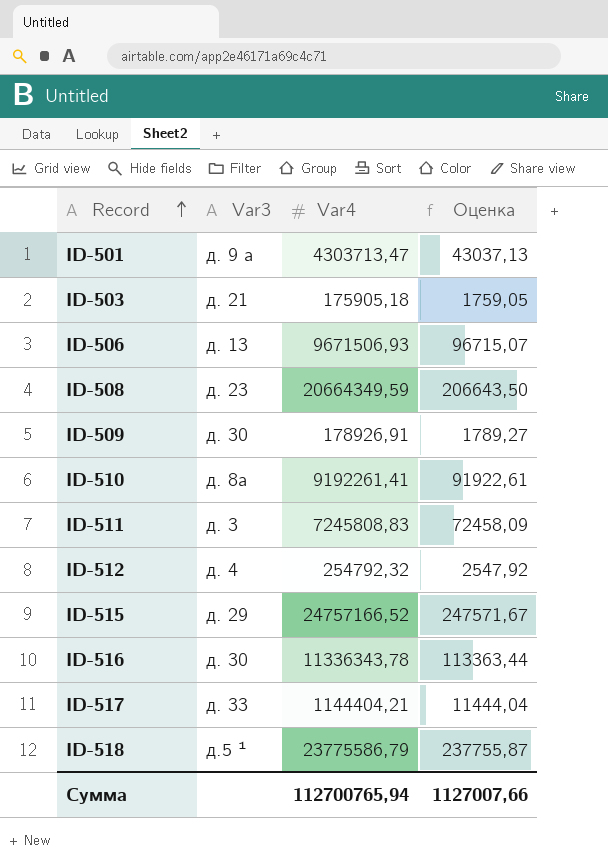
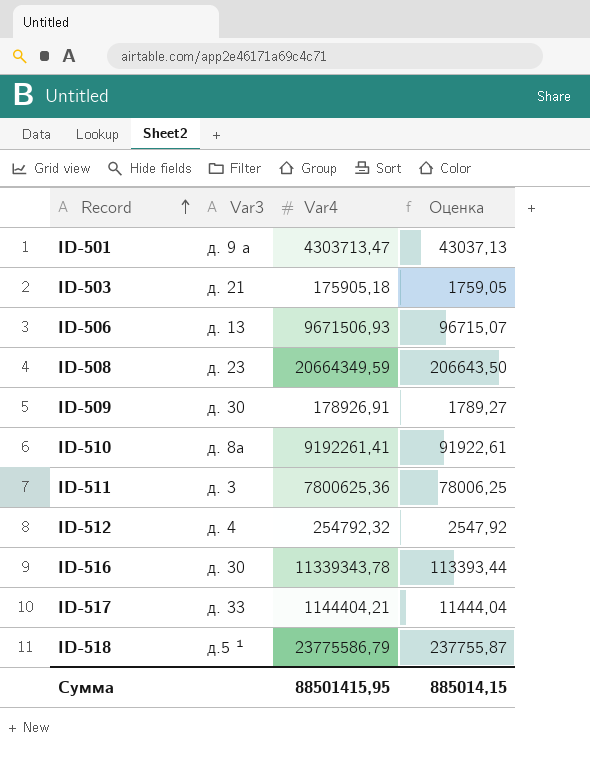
row ID-515: д. 29 | 24757166,52 | 247571,67 -> none
ID-511 | Var4: 7245808,83 -> 7800625,36
ID-511 | Оценка: 72458,09 -> 78006,25
ID-516 | Var4: 11336343,78 -> 11339343,78
ID-516 | Оценка: 113363,44 -> 113393,44
Сумма | Var4: 112700765,94 -> 88501415,95
Сумма | Оценка: 1127007,66 -> 885014,15

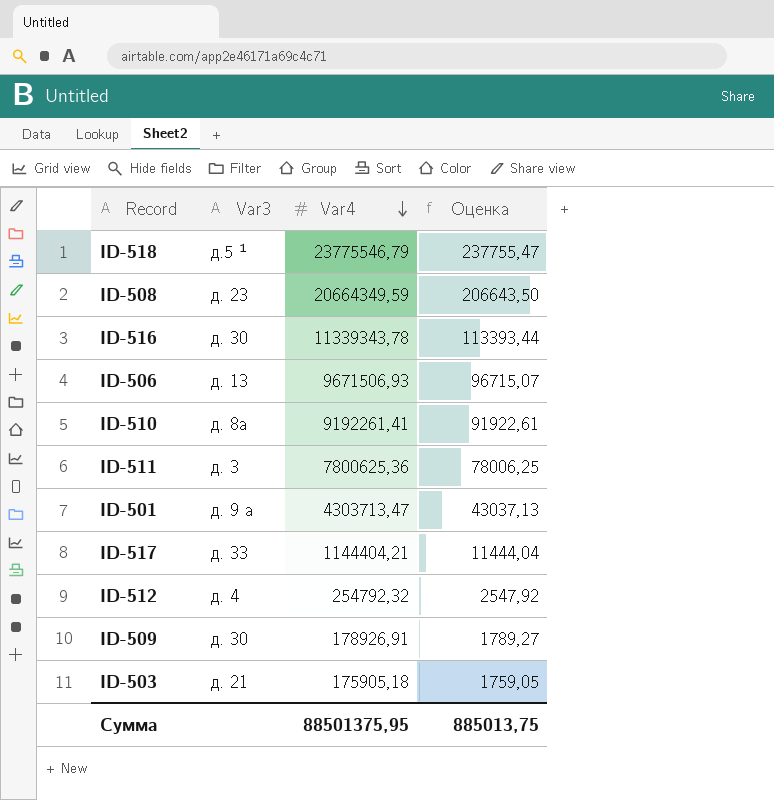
row order: Record ascending -> Var4 descending
ID-518 | Var4: 23775586,79 -> 23775546,79
ID-518 | Оценка: 237755,87 -> 237755,47
Сумма | Var4: 88501415,95 -> 88501375,95
Сумма | Оценка: 885014,15 -> 885013,75

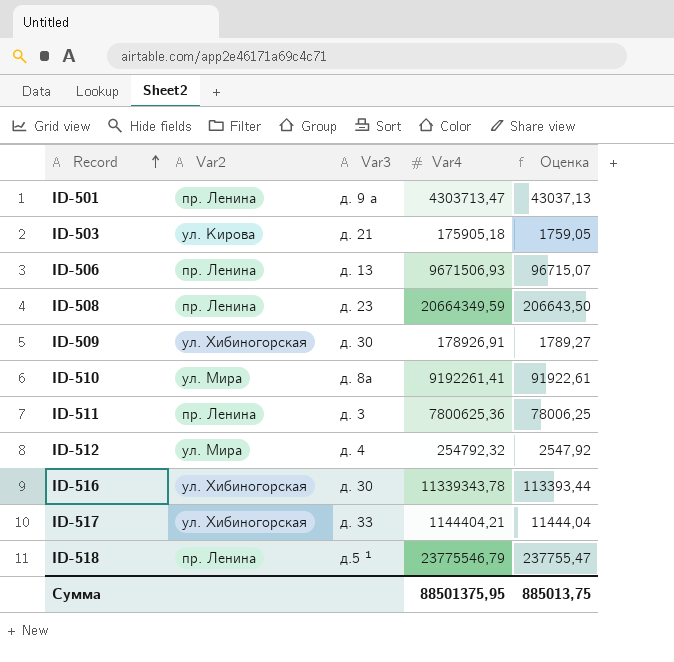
row order: Var4 descending -> Record ascending
column Var2 | position: none -> 2

